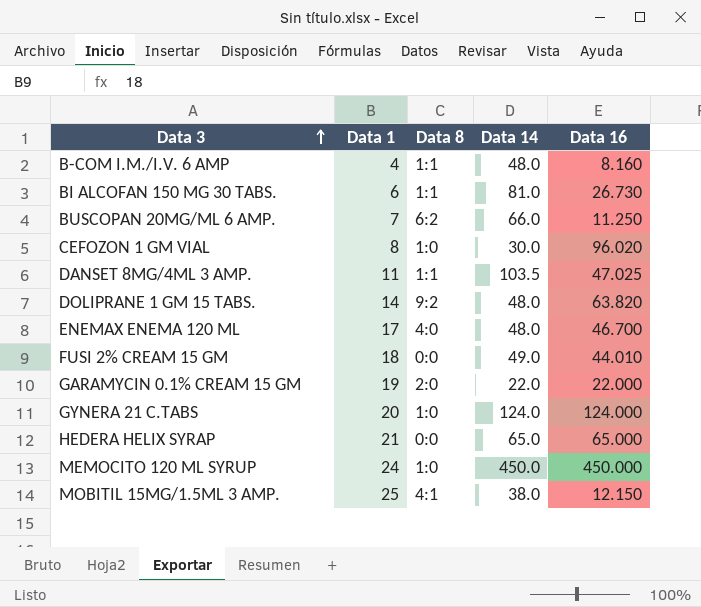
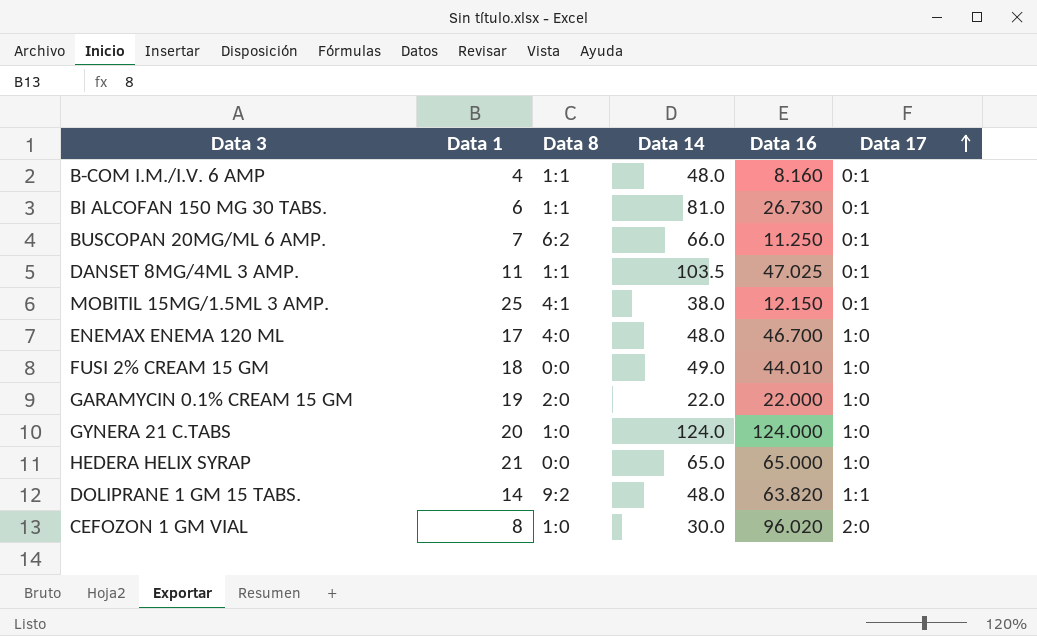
row order: Data 3 ascending -> Data 17 ascending
column Data 17 | position: none -> 6
row MEMOCITO 120 ML SYRUP: 24 | 1:0 | 450.0 | 450.000 -> none

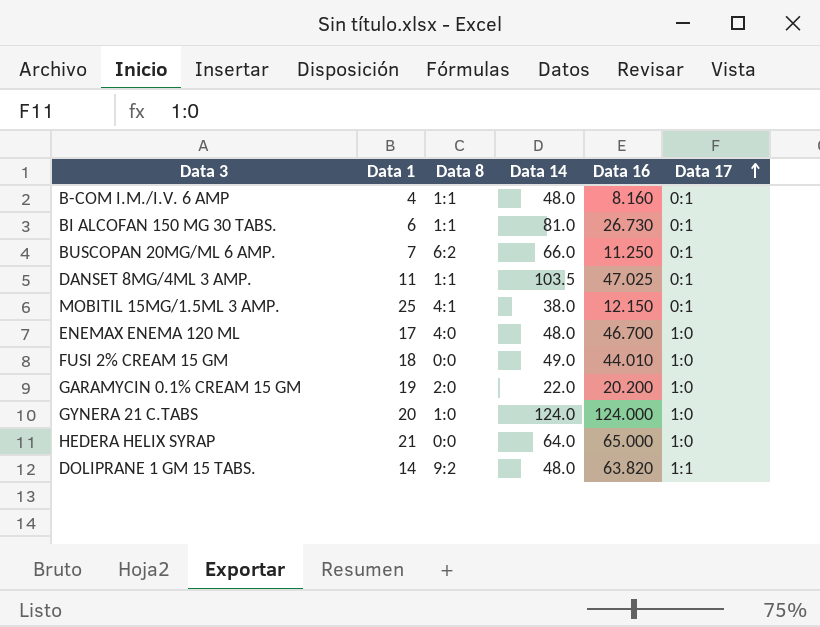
row CEFOZON 1 GM VIAL: 8 | 1:0 | 30.0 | 96.020 | 2:0 -> none
GARAMYCIN 0.1% CREAM 15 GM | Data 16: 22.000 -> 20.200
HEDERA HELIX SYRAP | Data 14: 65.0 -> 64.0

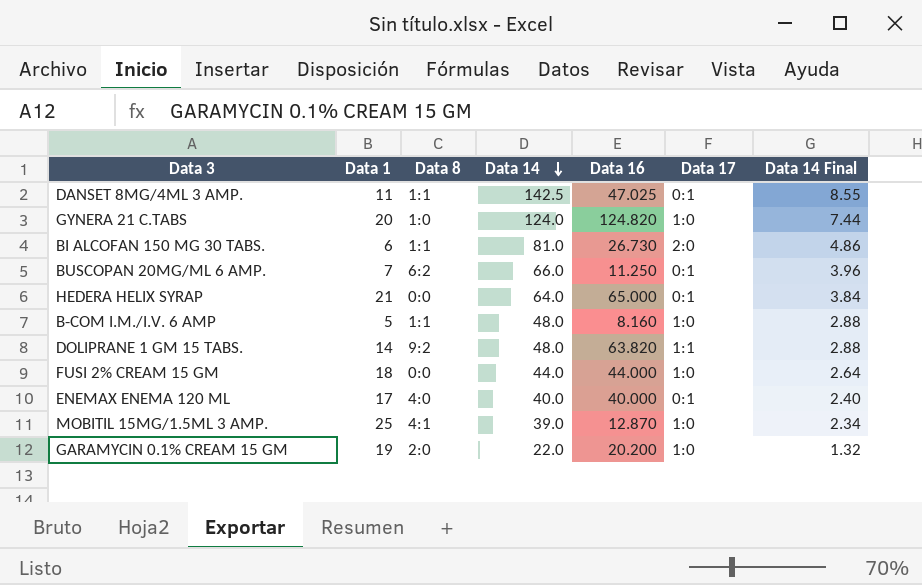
row order: Data 17 ascending -> Data 14 descending
column Data 14 Final | formula: none -> [Data 14] * 0.06
DANSET 8MG/4ML 3 AMP. | Data 14: 103.5 -> 142.5
GYNERA 21 C.TABS | Data 16: 124.000 -> 124.820
BI ALCOFAN 150 MG 30 TABS. | Data 17: 0:1 -> 2:0
HEDERA HELIX SYRAP | Data 17: 1:0 -> 0:1
B-COM I.M./I.V. 6 AMP | Data 1: 4 -> 5
B-COM I.M./I.V. 6 AMP | Data 17: 0:1 -> 1:0
FUSI 2% CREAM 15 GM | Data 14: 49.0 -> 44.0
FUSI 2% CREAM 15 GM | Data 16: 44.010 -> 44.000
ENEMAX ENEMA 120 ML | Data 14: 48.0 -> 40.0
ENEMAX ENEMA 120 ML | Data 16: 46.700 -> 40.000
ENEMAX ENEMA 120 ML | Data 17: 1:0 -> 0:1
MOBITIL 15MG/1.5ML 3 AMP. | Data 14: 38.0 -> 39.0
MOBITIL 15MG/1.5ML 3 AMP. | Data 16: 12.150 -> 12.870
MOBITIL 15MG/1.5ML 3 AMP. | Data 17: 0:1 -> 1:0

